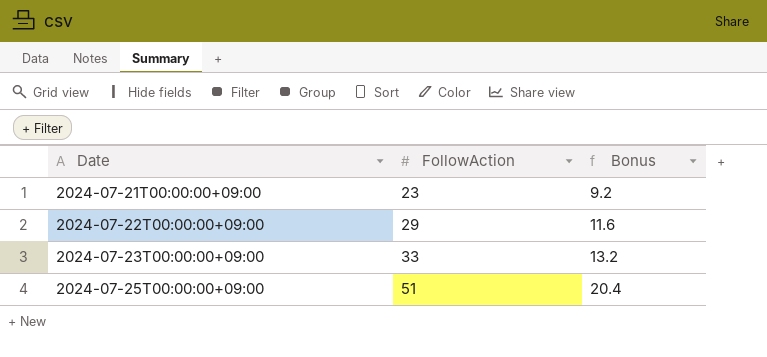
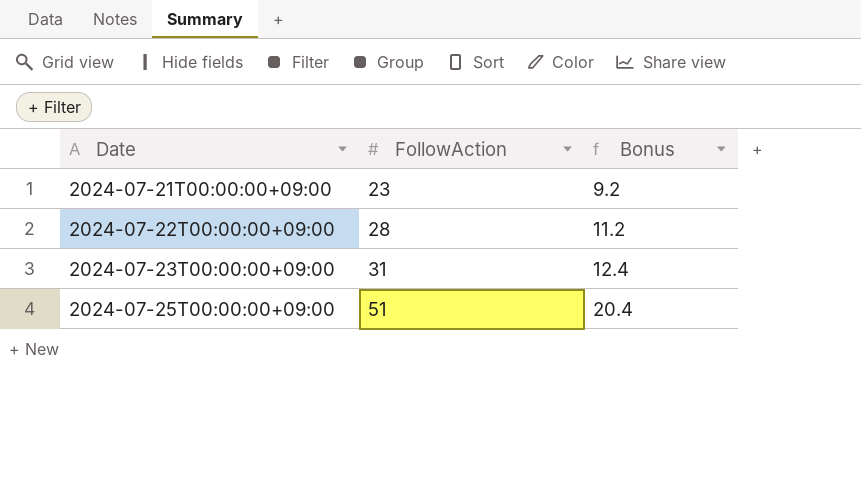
2024-07-22T00:00:00+09:00 | FollowAction: 29 -> 28
2024-07-22T00:00:00+09:00 | Bonus: 11.6 -> 11.2
2024-07-23T00:00:00+09:00 | FollowAction: 33 -> 31
2024-07-23T00:00:00+09:00 | Bonus: 13.2 -> 12.4

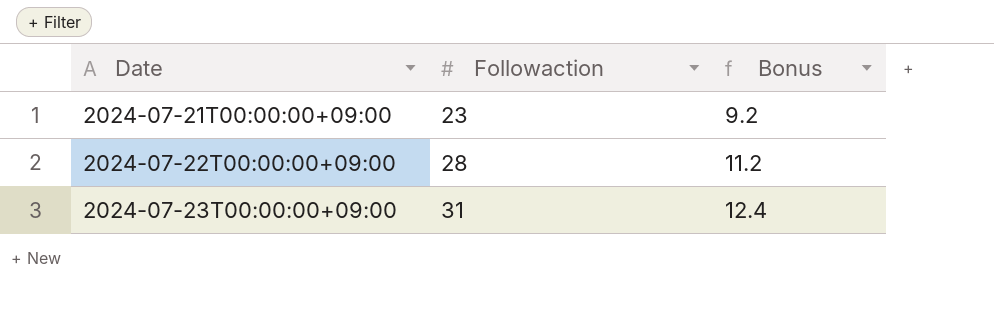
column name: FollowAction -> Followaction
row 2024-07-25T00:00:00+09:00: 51 | 20.4 -> none

